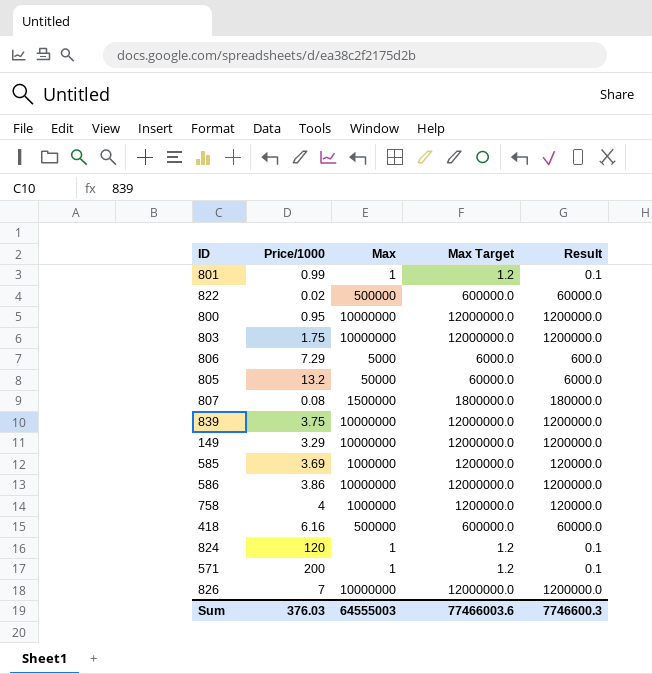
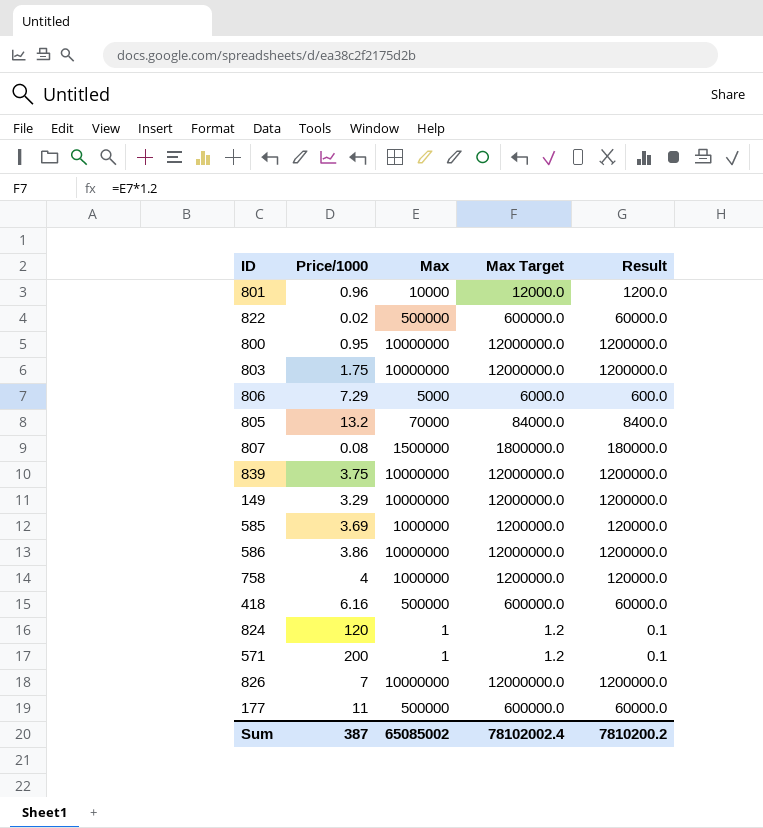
801 | Price/1000: 0.99 -> 0.96
801 | Max: 1 -> 10000
801 | Max Target: 1.2 -> 12000.0
801 | Result: 0.1 -> 1200.0
805 | Max: 50000 -> 70000
805 | Max Target: 60000.0 -> 84000.0
805 | Result: 6000.0 -> 8400.0
row 177: none -> 11 | 500000 | 600000.0 | 60000.0
Sum | Price/1000: 376.03 -> 387
Sum | Max: 64555003 -> 65085002
Sum | Max Target: 77466003.6 -> 78102002.4
Sum | Result: 7746600.3 -> 7810200.2

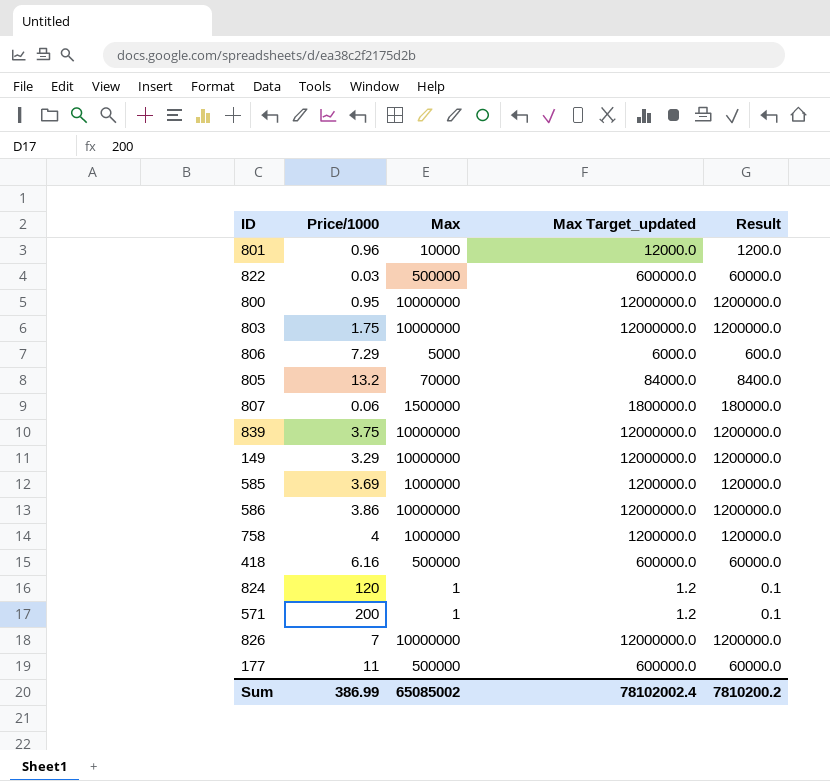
column name: Max Target -> Max Target_updated
822 | Price/1000: 0.02 -> 0.03
807 | Price/1000: 0.08 -> 0.06
Sum | Price/1000: 387 -> 386.99

